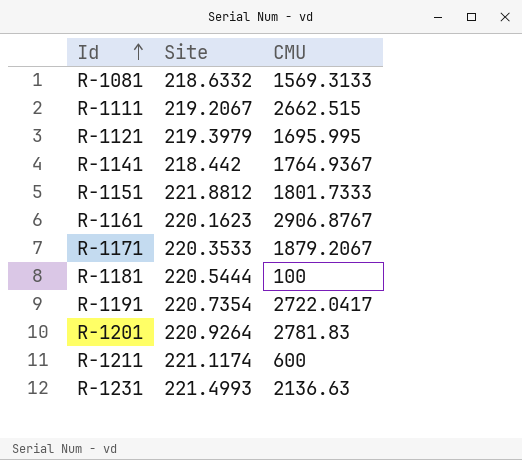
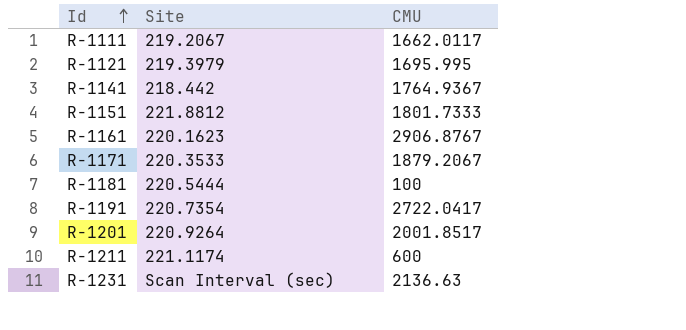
row R-1081: 218.6332 | 1569.3133 -> none
R-1111 | CMU: 2662.515 -> 1662.0117
R-1201 | CMU: 2781.83 -> 2001.8517
R-1231 | Site: 221.4993 -> Scan Interval (sec)

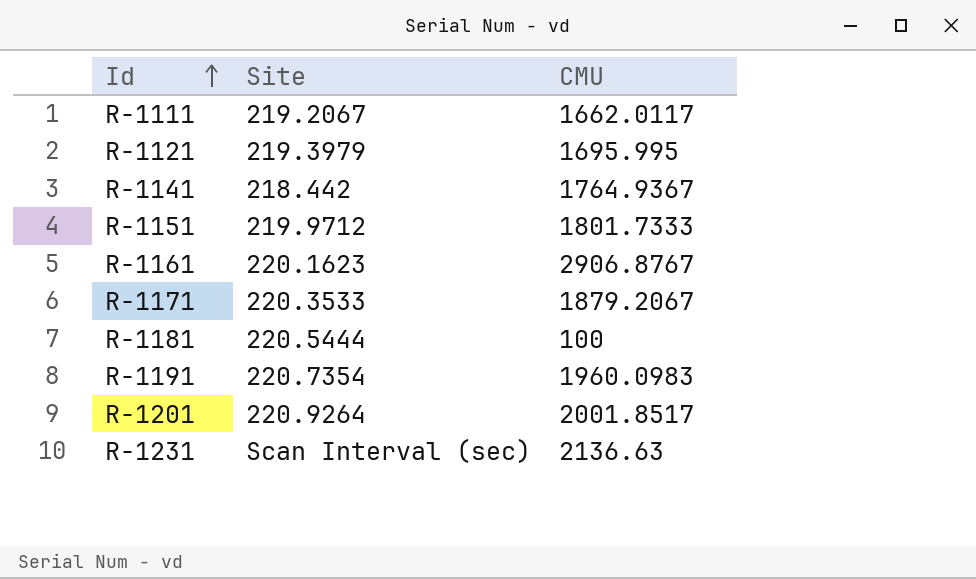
row R-1211: 221.1174 | 600 -> none
R-1151 | Site: 221.8812 -> 219.9712
R-1191 | CMU: 2722.0417 -> 1960.0983

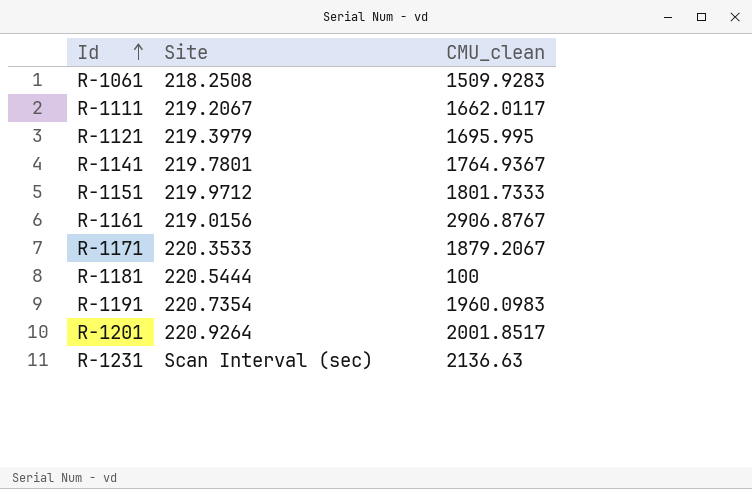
column name: CMU -> CMU_clean
row R-1061: none -> 218.2508 | 1509.9283
R-1141 | Site: 218.442 -> 219.7801
R-1161 | Site: 220.1623 -> 219.0156

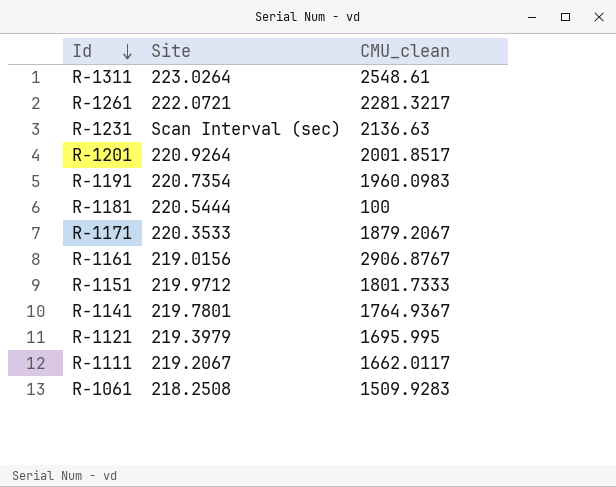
row order: Id ascending -> Id descending
row R-1311: none -> 223.0264 | 2548.61
row R-1261: none -> 222.0721 | 2281.3217

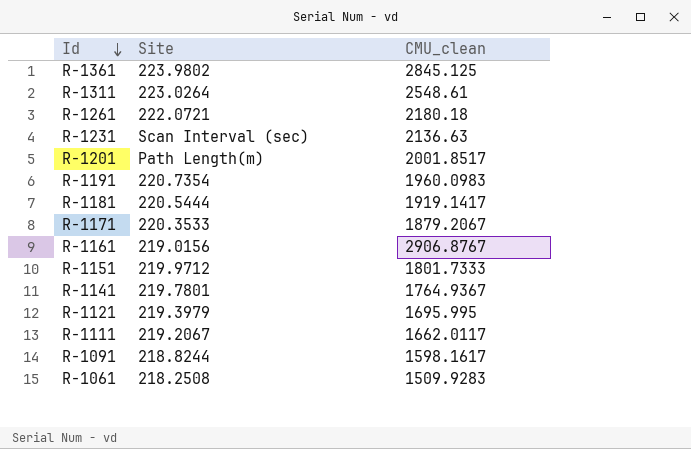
row R-1361: none -> 223.9802 | 2845.125
R-1261 | CMU_clean: 2281.3217 -> 2180.18
R-1201 | Site: 220.9264 -> Path Length(m)
R-1181 | CMU_clean: 100 -> 1919.1417
row R-1091: none -> 218.8244 | 1598.1617

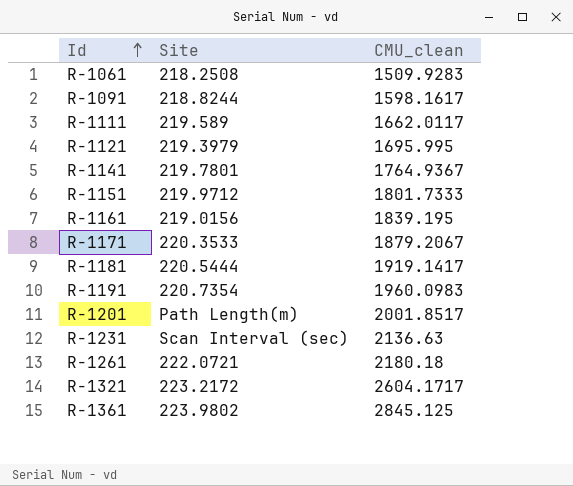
row order: Id descending -> Id ascending
row R-1311: 223.0264 | 2548.61 -> none
R-1111 | Site: 219.2067 -> 219.589
R-1161 | CMU_clean: 2906.8767 -> 1839.195
row R-1321: none -> 223.2172 | 2604.1717

